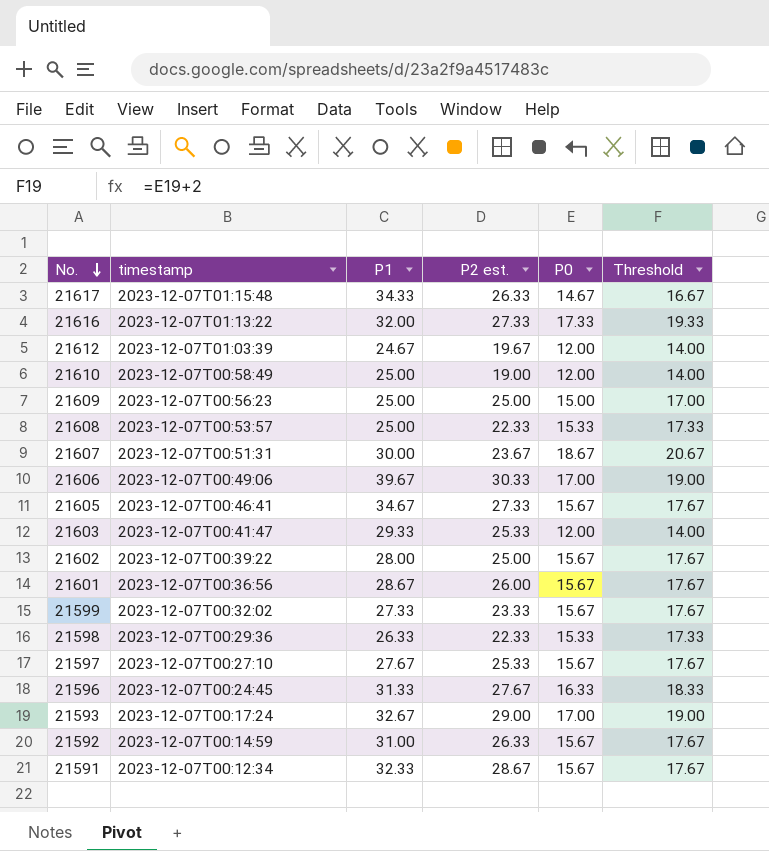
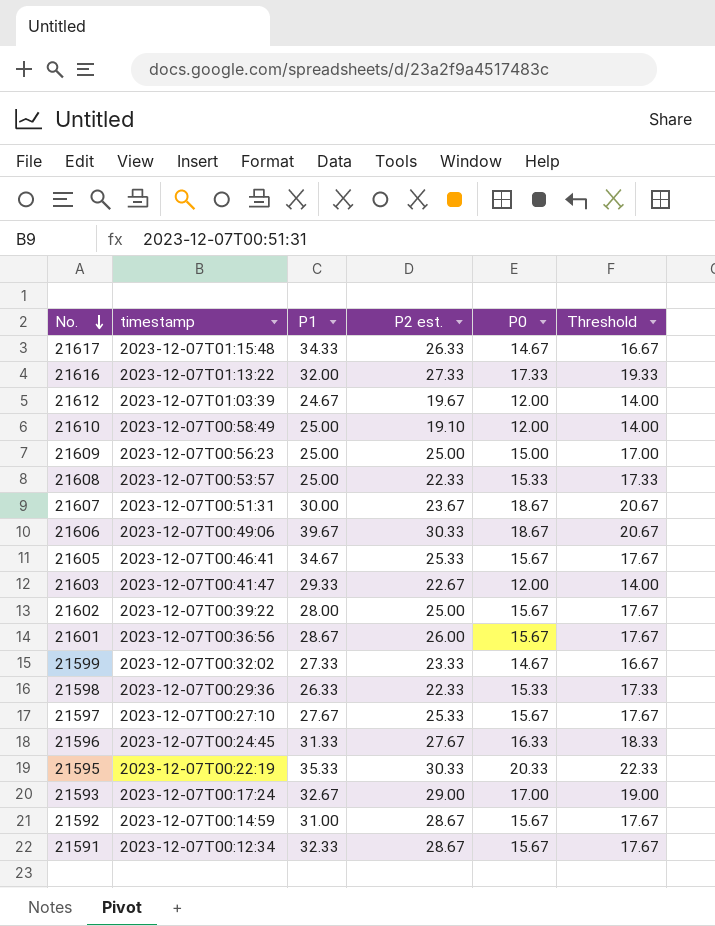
21610 | P2 est.: 19.00 -> 19.10
21606 | P0: 17.00 -> 18.67
21606 | Threshold: 19.00 -> 20.67
21605 | P2 est.: 27.33 -> 25.33
21603 | P2 est.: 25.33 -> 22.67
21599 | P0: 15.67 -> 14.67
21599 | Threshold: 17.67 -> 16.67
row 21595: none -> 2023-12-07T00:22:19 | 35.33 | 30.33 | 20.33 | 22.33
21592 | P2 est.: 26.33 -> 28.67

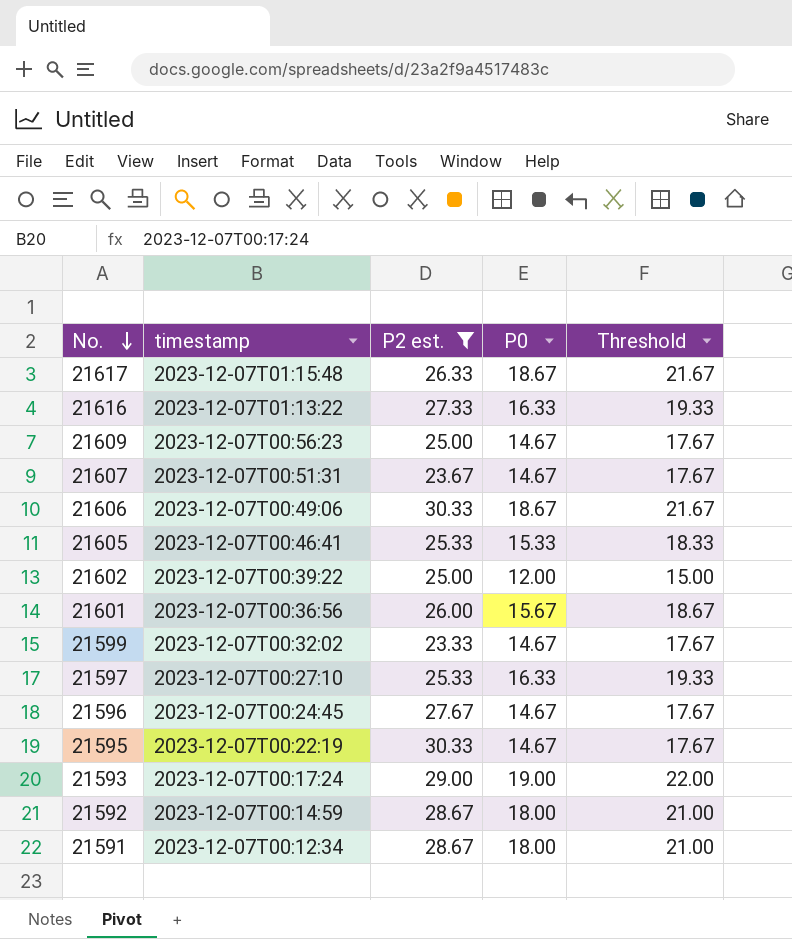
filter: none -> P2 est. >= 23.33
column P1 | position: 3 -> none
column Threshold | formula: [P0] + 2 -> [P0] + 3
21617 | P0: 14.67 -> 18.67
21616 | P0: 17.33 -> 16.33
21609 | P0: 15.00 -> 14.67
21607 | P0: 18.67 -> 14.67
21605 | P0: 15.67 -> 15.33
21602 | P0: 15.67 -> 12.00
21597 | P0: 15.67 -> 16.33
21596 | P0: 16.33 -> 14.67
21595 | P0: 20.33 -> 14.67
21593 | P0: 17.00 -> 19.00
21592 | P0: 15.67 -> 18.00
21591 | P0: 15.67 -> 18.00

